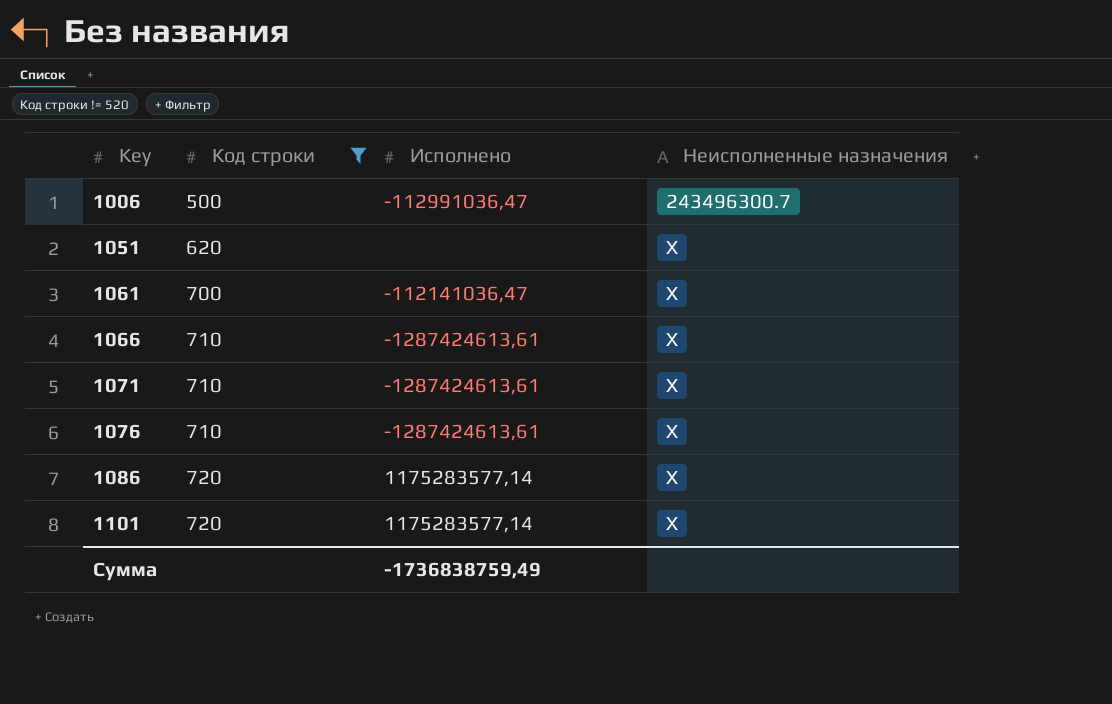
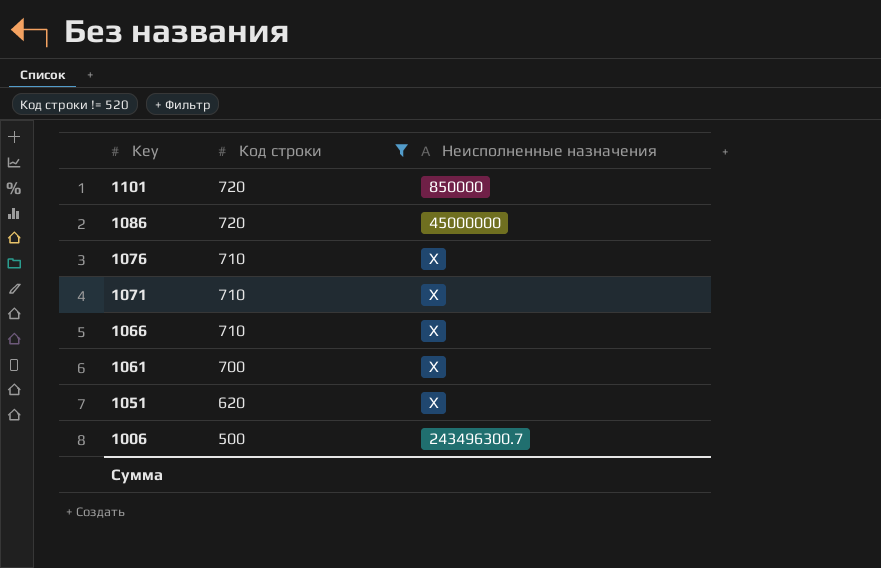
row order: Key ascending -> Key descending
column Исполнено | position: 3 -> none
1101 | Неисполненные назначения: X -> 850000
1086 | Неисполненные назначения: X -> 45000000

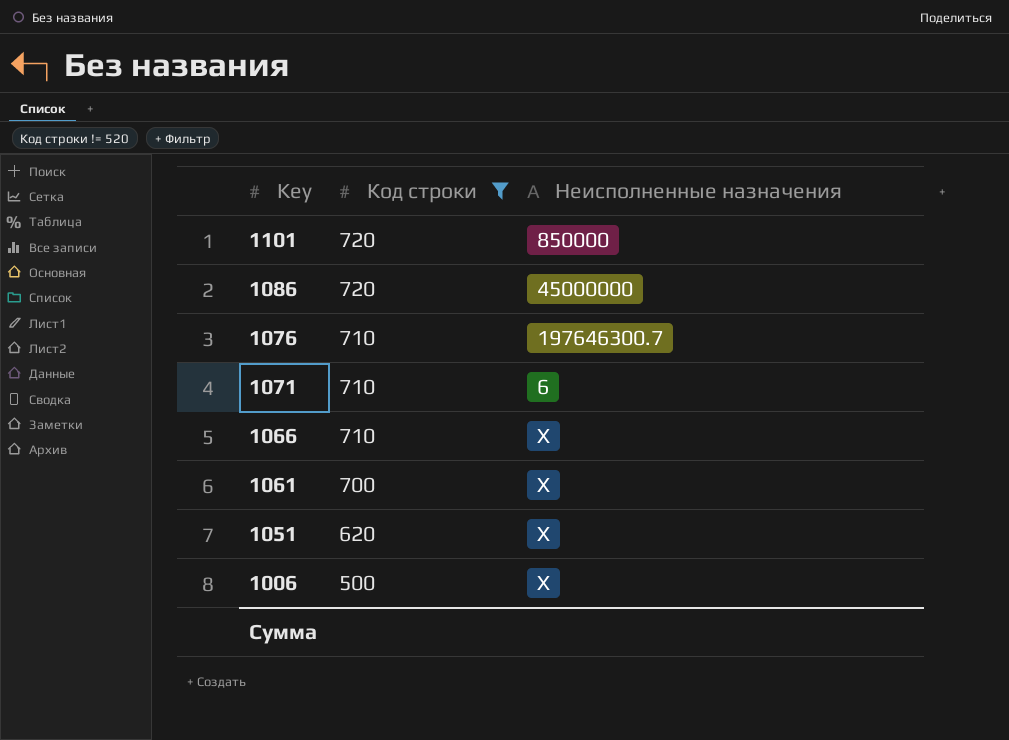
1076 | Неисполненные назначения: X -> 197646300.7
1071 | Неисполненные назначения: X -> 6
1006 | Неисполненные назначения: 243496300.7 -> X

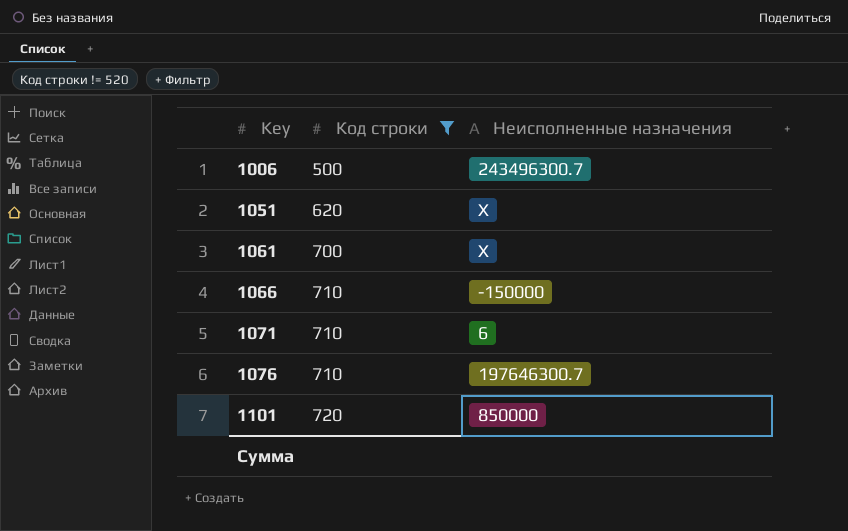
row order: Key descending -> Key ascending
row 1086: 720 | 45000000 -> none
1006 | Неисполненные назначения: X -> 243496300.7
1066 | Неисполненные назначения: X -> -150000

